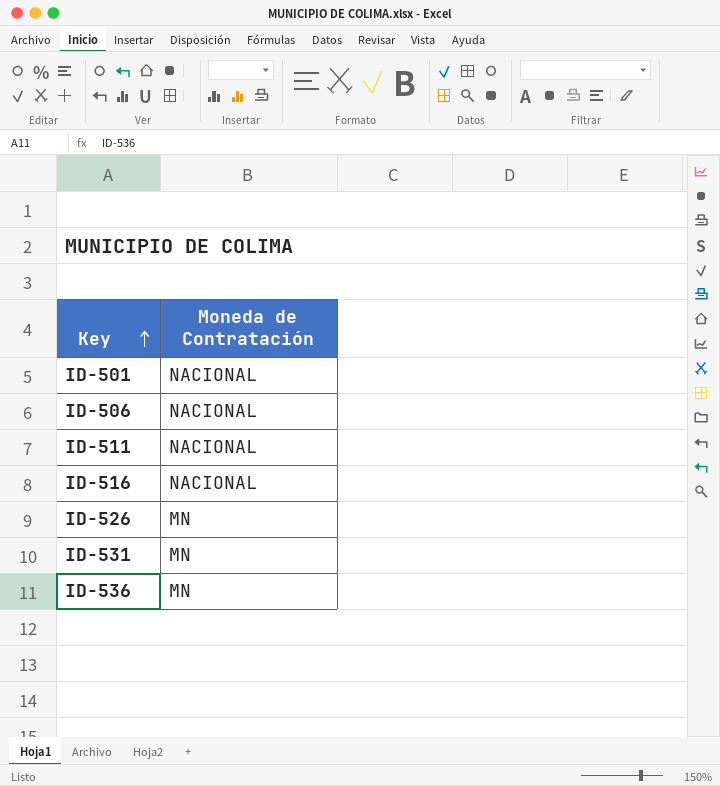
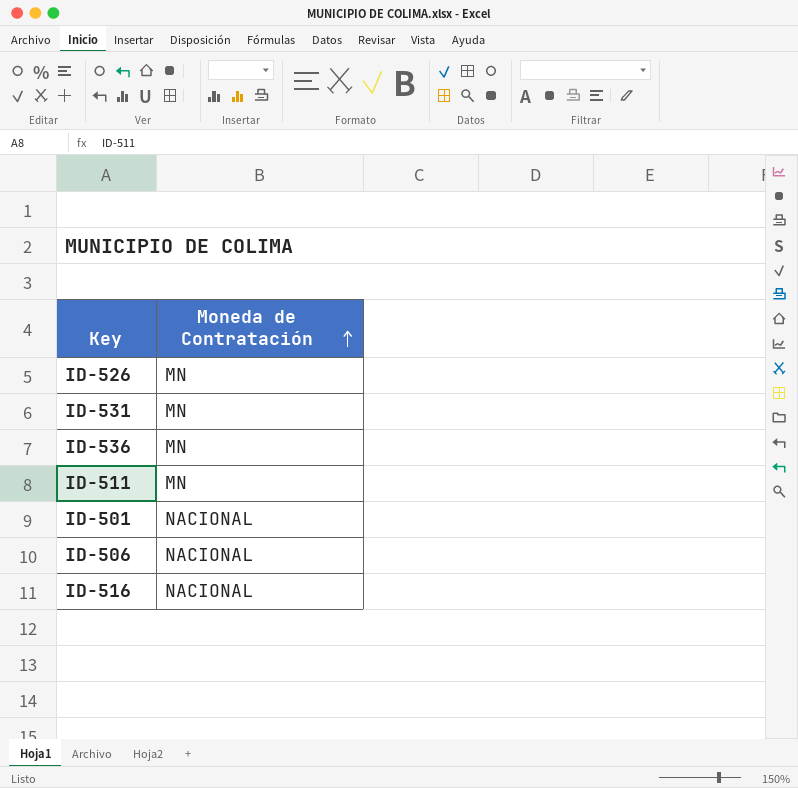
row order: Key ascending -> Moneda de Contratación ascending
ID-511 | Moneda de Contratación: NACIONAL -> MN

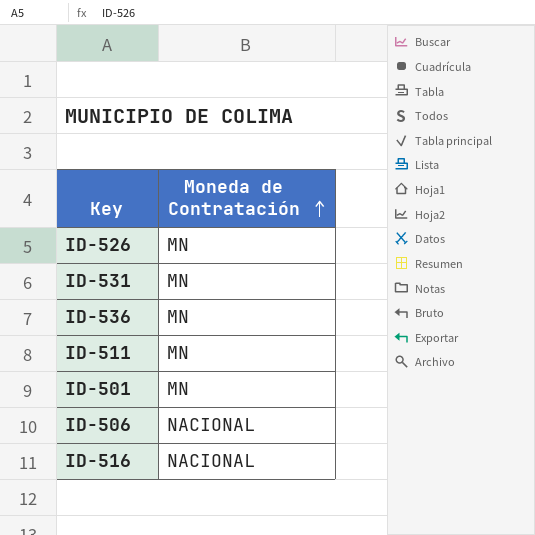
ID-501 | Moneda de Contratación: NACIONAL -> MN

